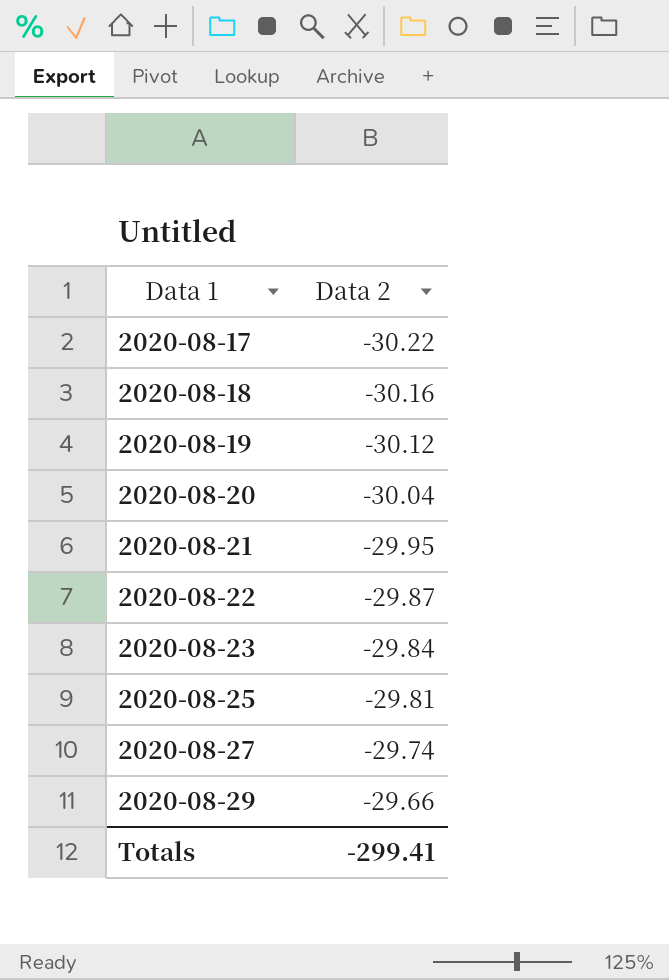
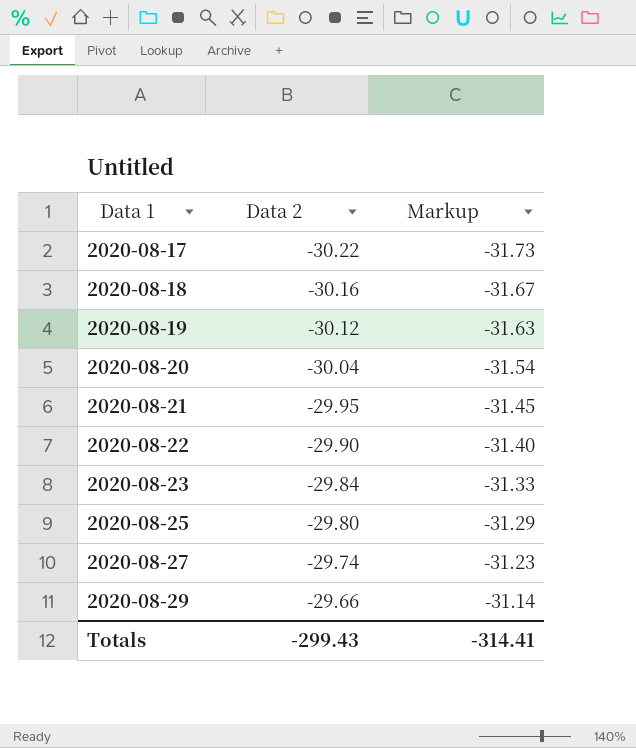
column Markup | formula: none -> [Data 2] * 1.05
2020-08-22 | Data 2: -29.87 -> -29.90
2020-08-25 | Data 2: -29.81 -> -29.80
Totals | Data 2: -299.41 -> -299.43

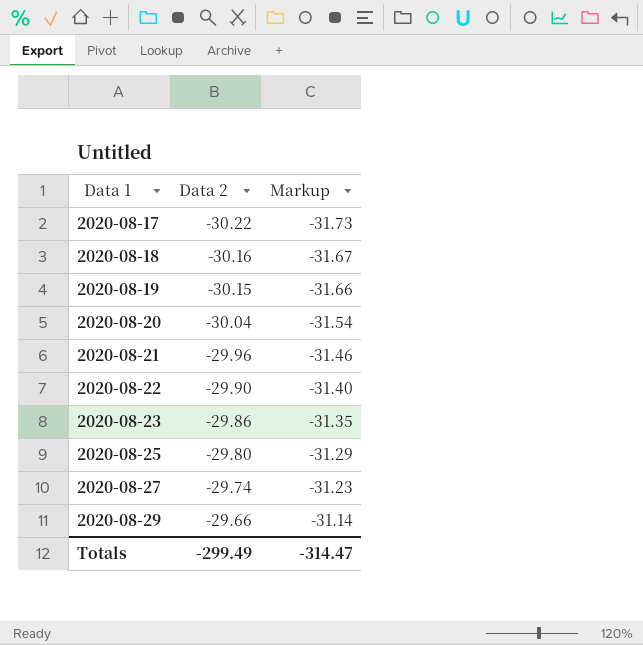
2020-08-19 | Data 2: -30.12 -> -30.15
2020-08-19 | Markup: -31.63 -> -31.66
2020-08-21 | Data 2: -29.95 -> -29.96
2020-08-21 | Markup: -31.45 -> -31.46
2020-08-23 | Data 2: -29.84 -> -29.86
2020-08-23 | Markup: -31.33 -> -31.35
Totals | Data 2: -299.43 -> -299.49
Totals | Markup: -314.41 -> -314.47

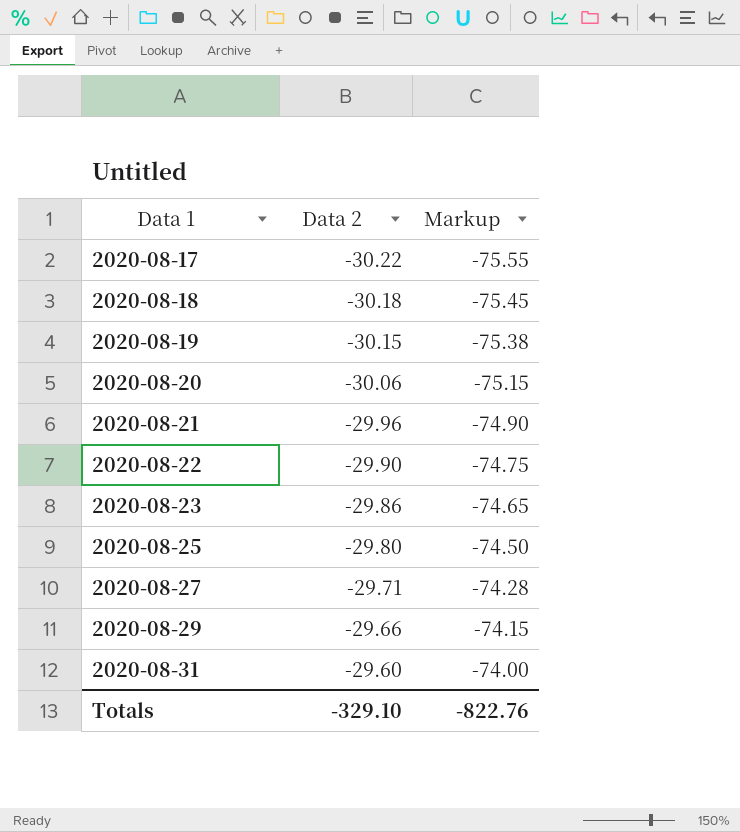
column Markup | formula: [Data 2] * 1.05 -> [Data 2] * 2.5
2020-08-18 | Data 2: -30.16 -> -30.18
2020-08-20 | Data 2: -30.04 -> -30.06
2020-08-27 | Data 2: -29.74 -> -29.71
row 2020-08-31: none -> -29.60 | -74.00
Totals | Data 2: -299.49 -> -329.10
Totals | Markup: -314.47 -> -822.76

